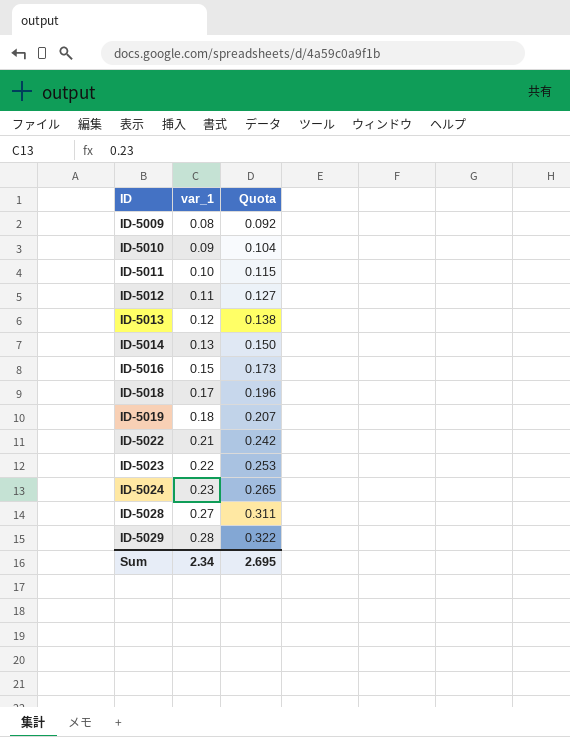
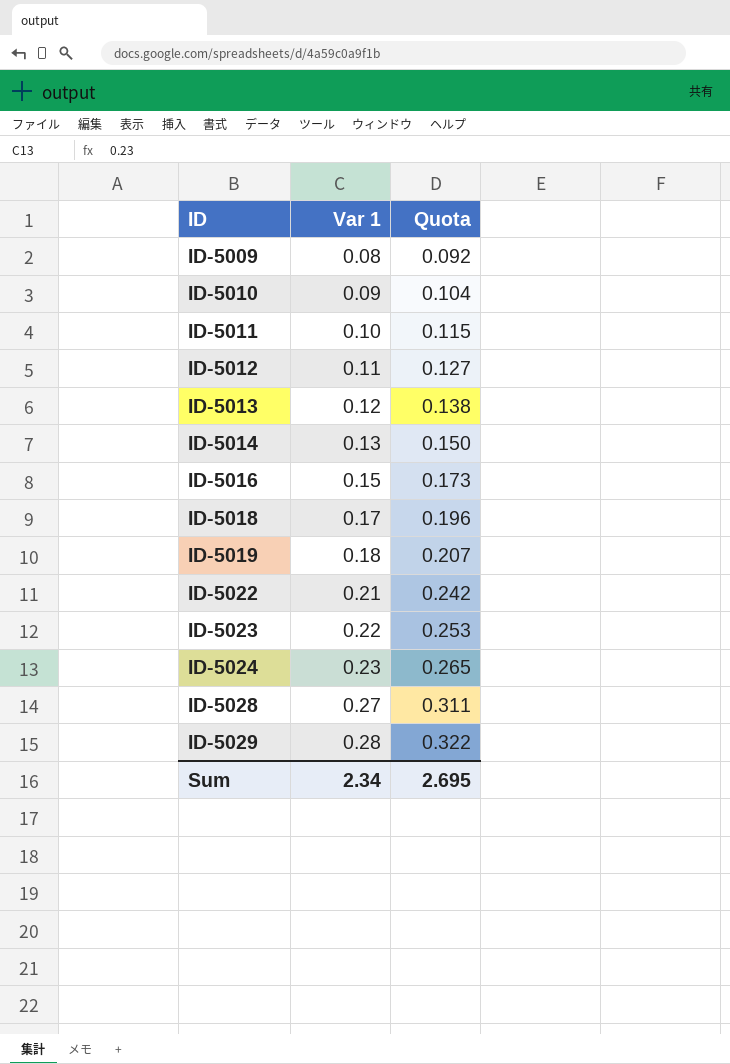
column name: var_1 -> Var 1

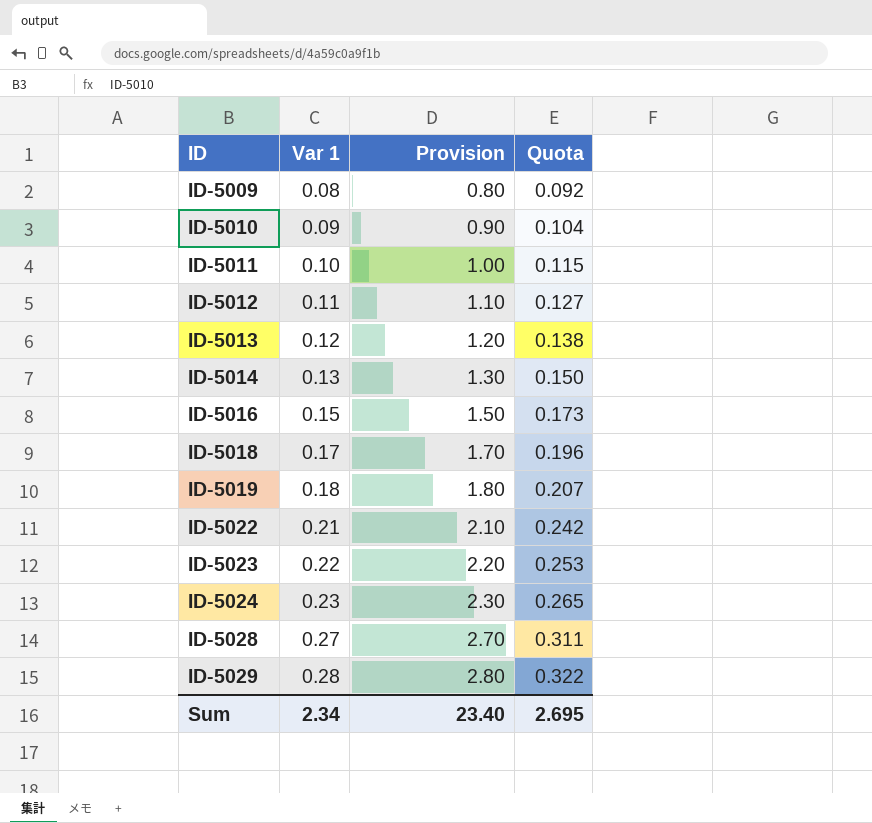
column Provision | formula: none -> [Var 1] * 10

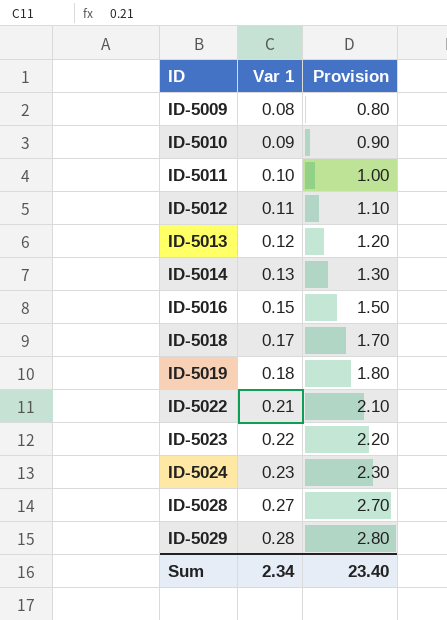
column Quota | formula: [Var 1] * 1.15 -> none

